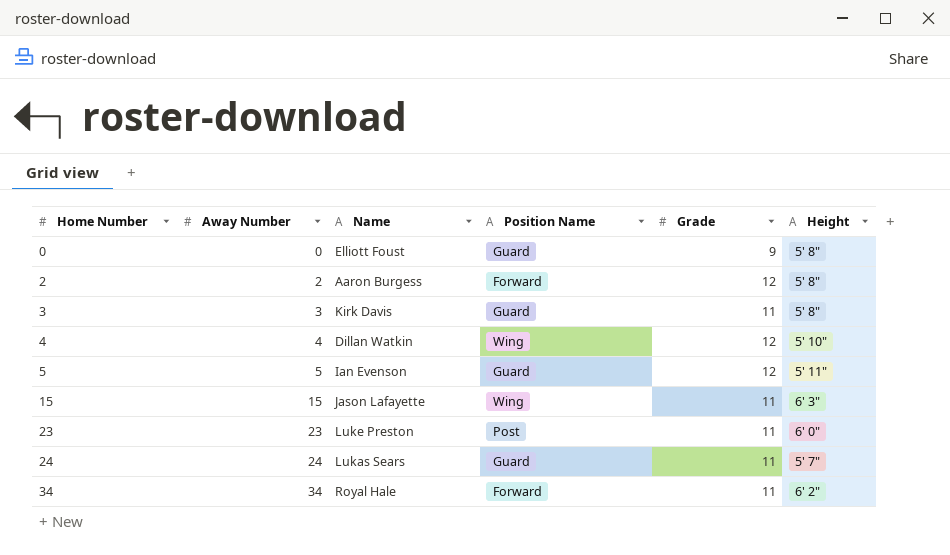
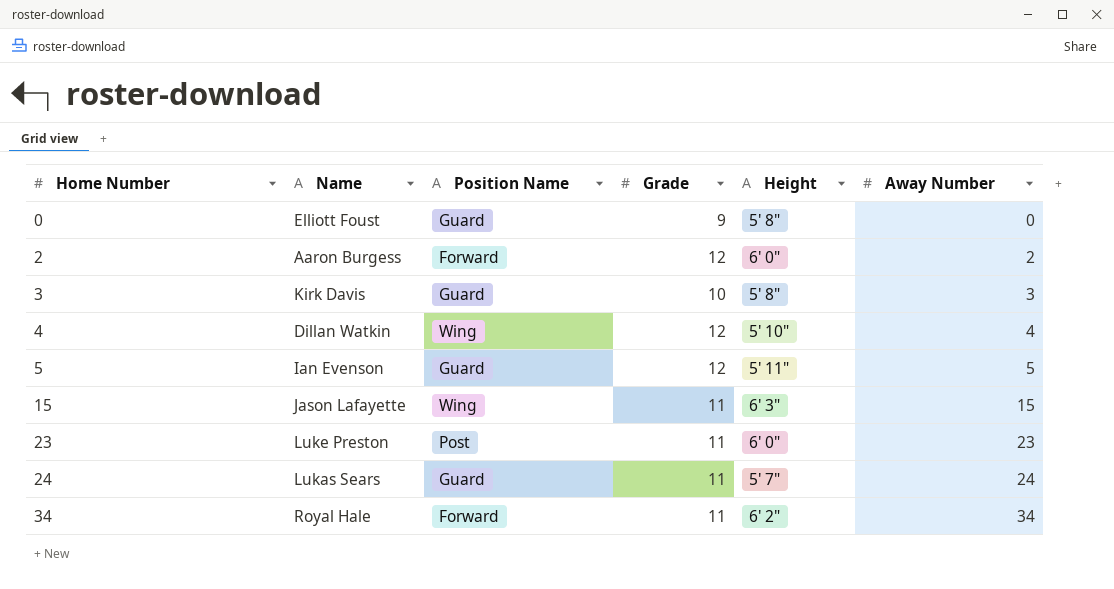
column Away Number | position: 2 -> 6
2 | Height: 5' 8" -> 6' 0"
3 | Grade: 11 -> 10

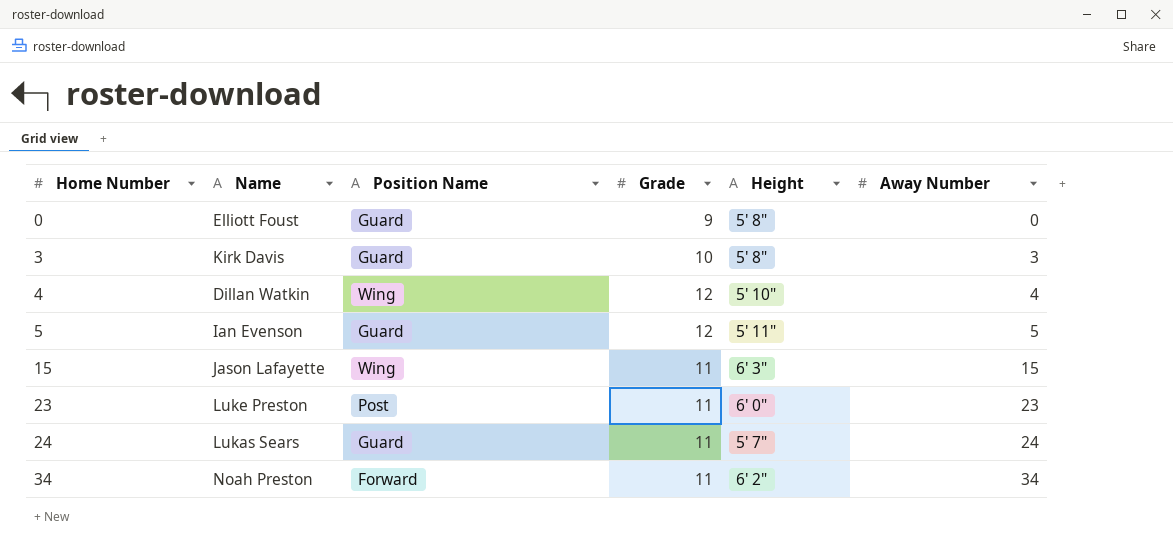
row 2: Aaron Burgess | Forward | 12 | 6' 0" | 2 -> none
34 | Name: Royal Hale -> Noah Preston

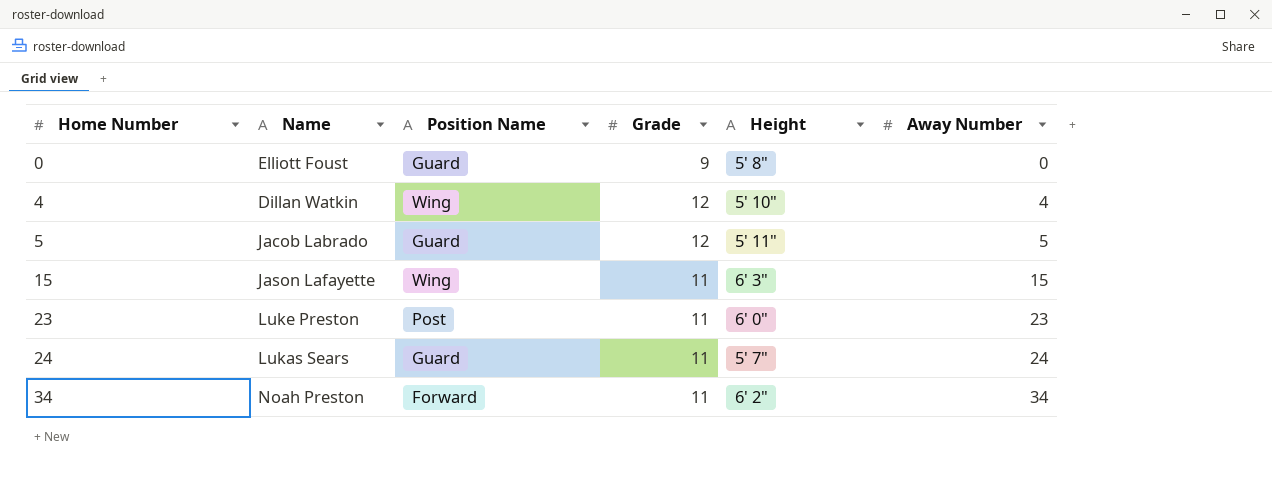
row 3: Kirk Davis | Guard | 10 | 5' 8" | 3 -> none
5 | Name: Ian Evenson -> Jacob Labrado

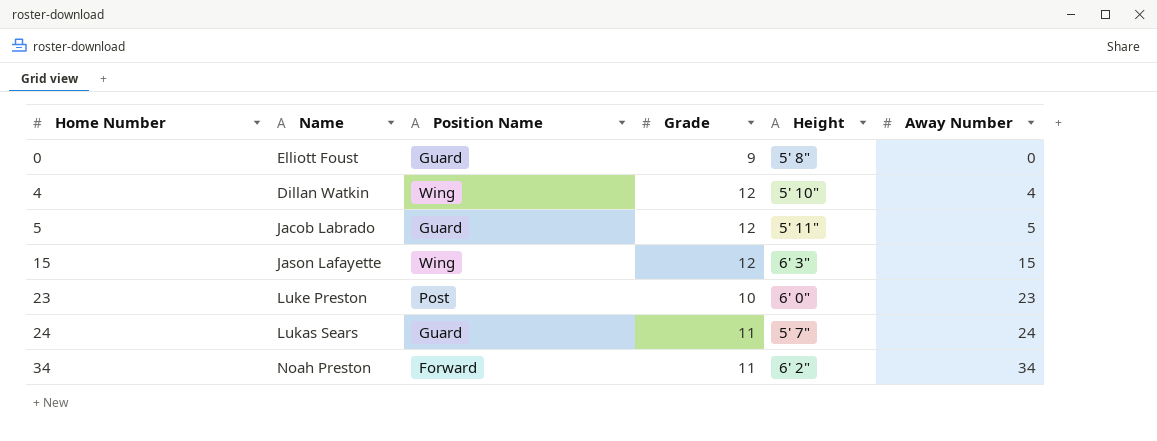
15 | Grade: 11 -> 12
23 | Grade: 11 -> 10

